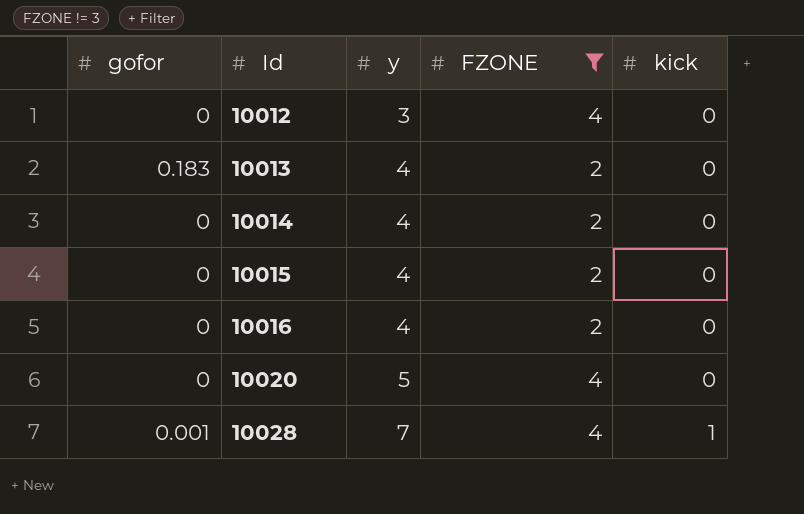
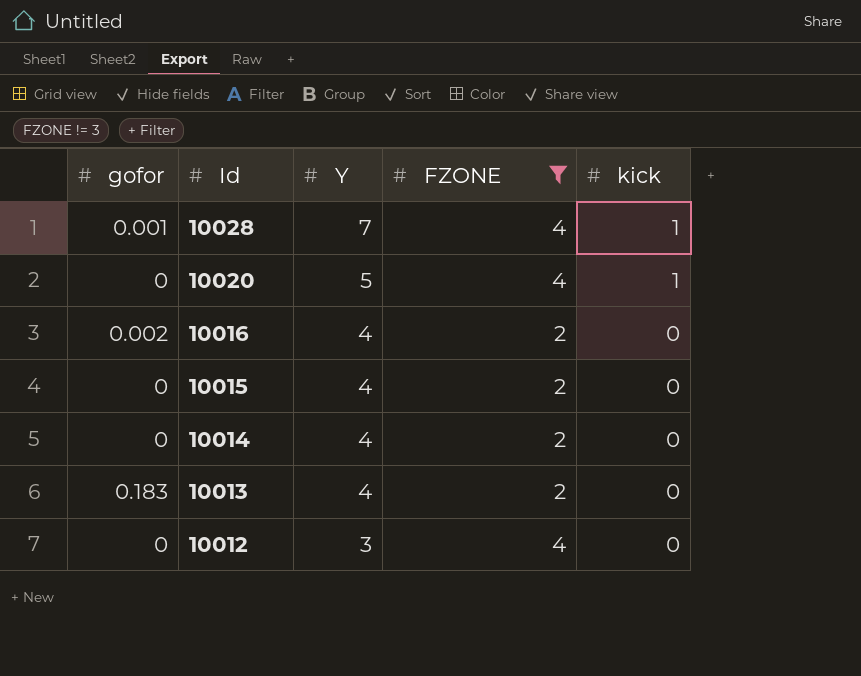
row order: Id ascending -> Id descending
column name: y -> Y
10020 | kick: 0 -> 1
10016 | gofor: 0 -> 0.002

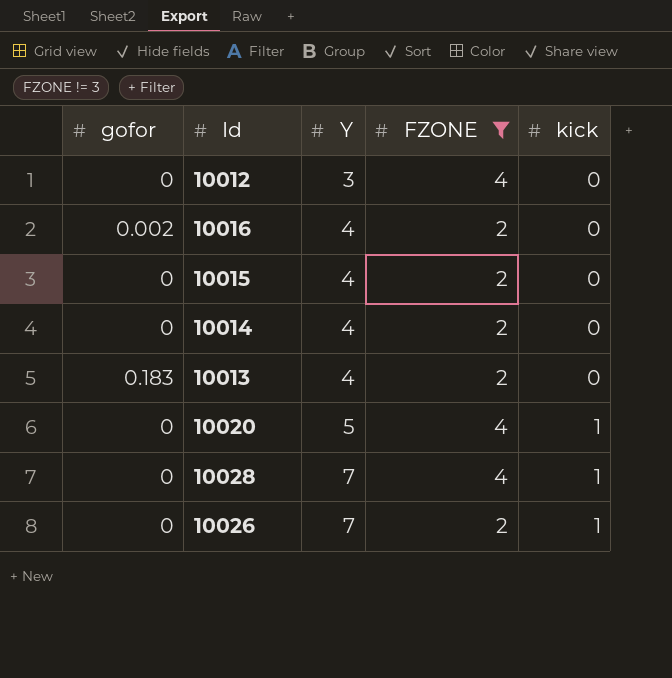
row order: Id descending -> Y ascending
10028 | gofor: 0.001 -> 0
row 10026: none -> 0 | 7 | 2 | 1

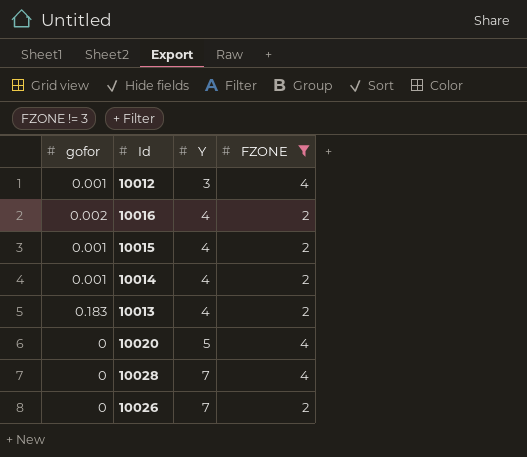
column kick | position: 5 -> none
10012 | gofor: 0 -> 0.001
10015 | gofor: 0 -> 0.001
10014 | gofor: 0 -> 0.001

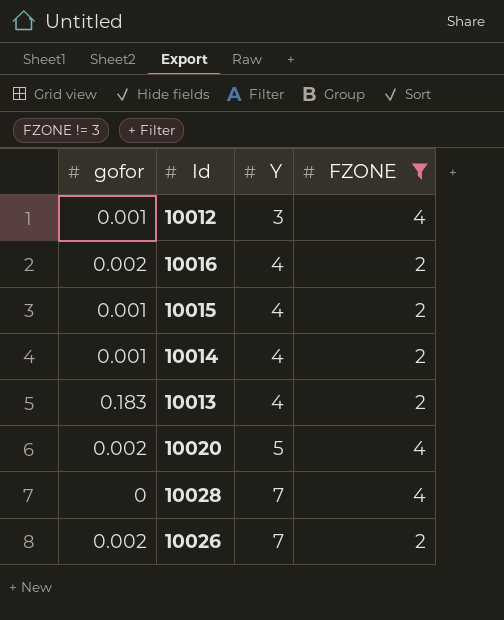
10020 | gofor: 0 -> 0.002
10026 | gofor: 0 -> 0.002

